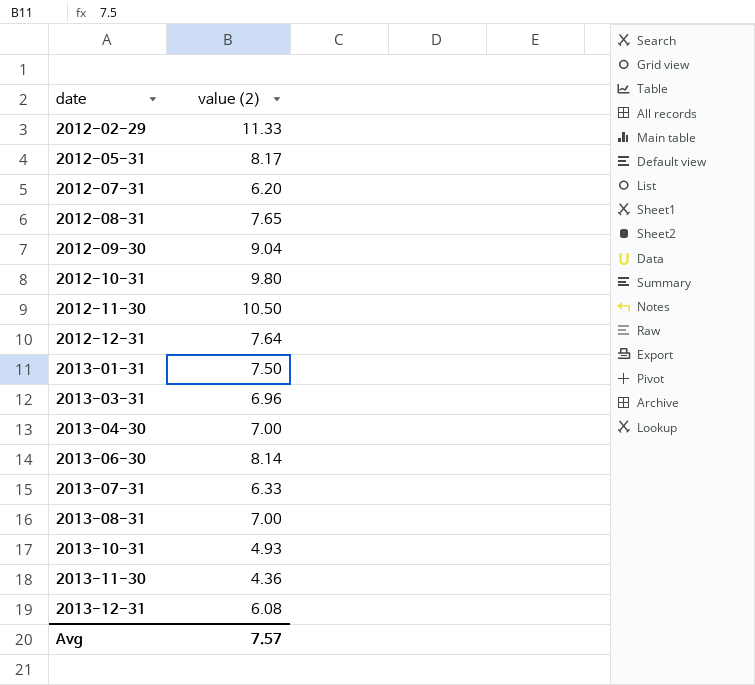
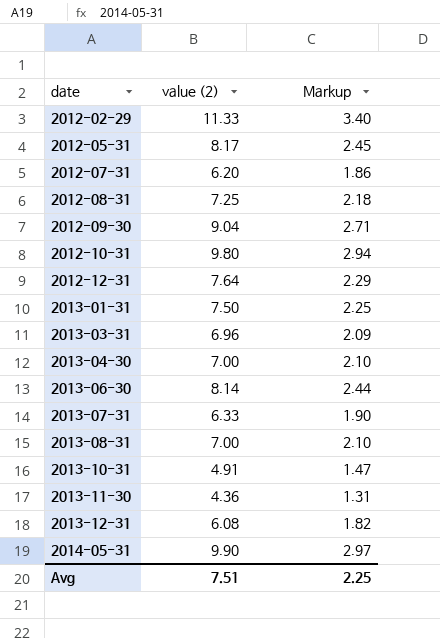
column Markup | formula: none -> [value (2)] * 0.3
row 2012-11-30: 10.50 -> none
2012-08-31 | value (2): 7.65 -> 7.25
2013-10-31 | value (2): 4.93 -> 4.91
row 2014-05-31: none -> 9.90 | 2.97
Avg | value (2): 7.57 -> 7.51

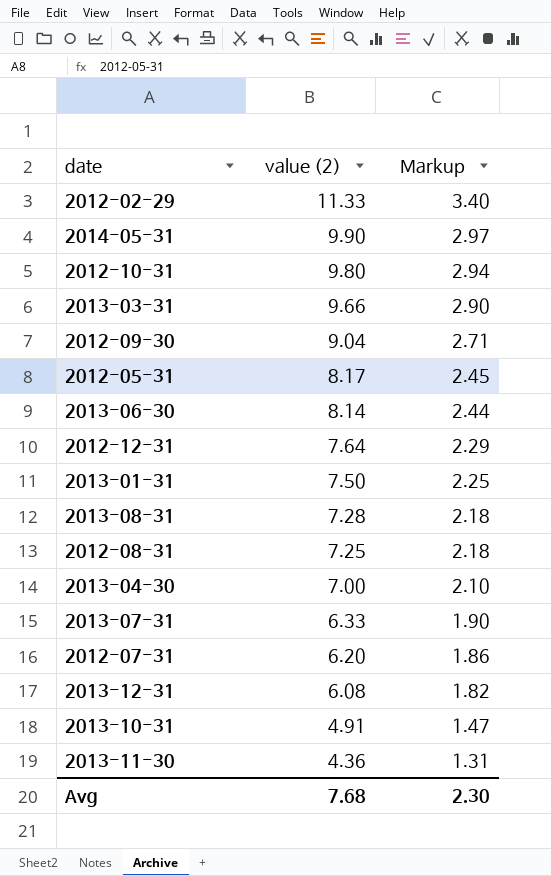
row order: date ascending -> value (2) descending
2013-03-31 | value (2): 6.96 -> 9.66
2013-03-31 | Markup: 2.09 -> 2.90
2013-08-31 | value (2): 7.00 -> 7.28
2013-08-31 | Markup: 2.10 -> 2.18
Avg | value (2): 7.51 -> 7.68
Avg | Markup: 2.25 -> 2.30

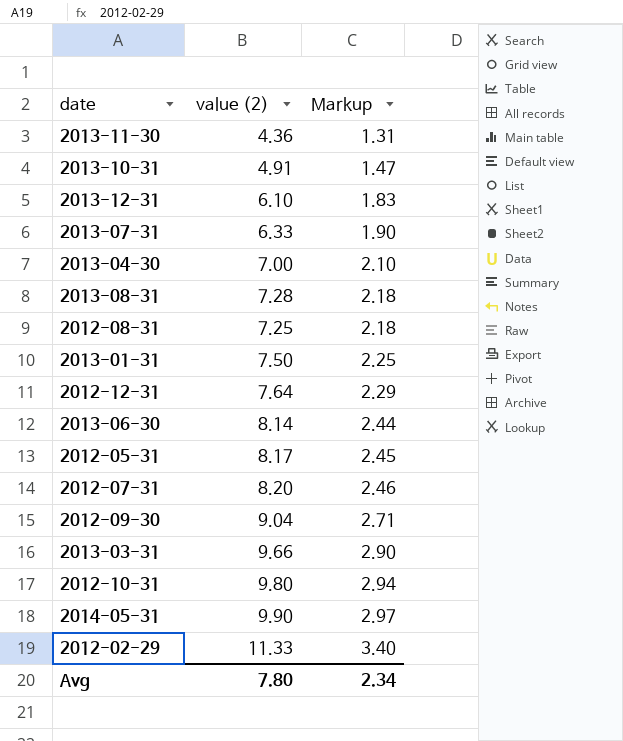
row order: value (2) descending -> Markup ascending
2013-12-31 | value (2): 6.08 -> 6.10
2013-12-31 | Markup: 1.82 -> 1.83
2012-07-31 | value (2): 6.20 -> 8.20
2012-07-31 | Markup: 1.86 -> 2.46
Avg | value (2): 7.68 -> 7.80
Avg | Markup: 2.30 -> 2.34

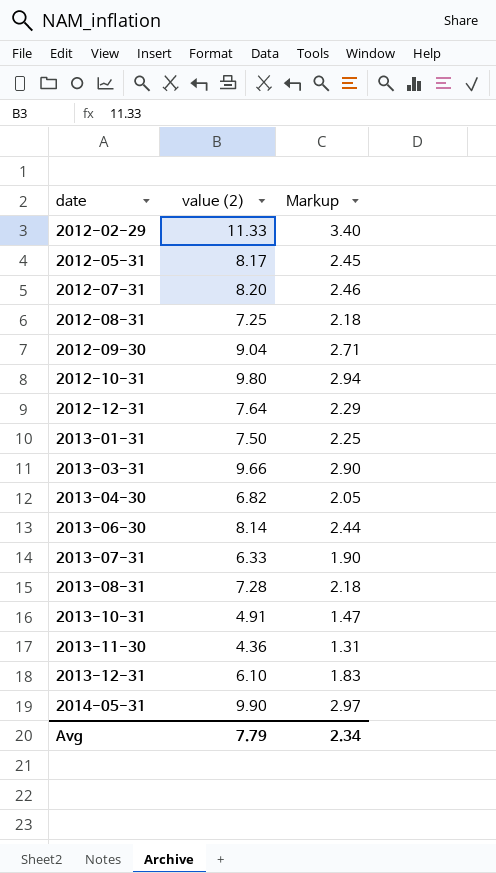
row order: Markup ascending -> date ascending
2013-04-30 | value (2): 7.00 -> 6.82
2013-04-30 | Markup: 2.10 -> 2.05
Avg | value (2): 7.80 -> 7.79

